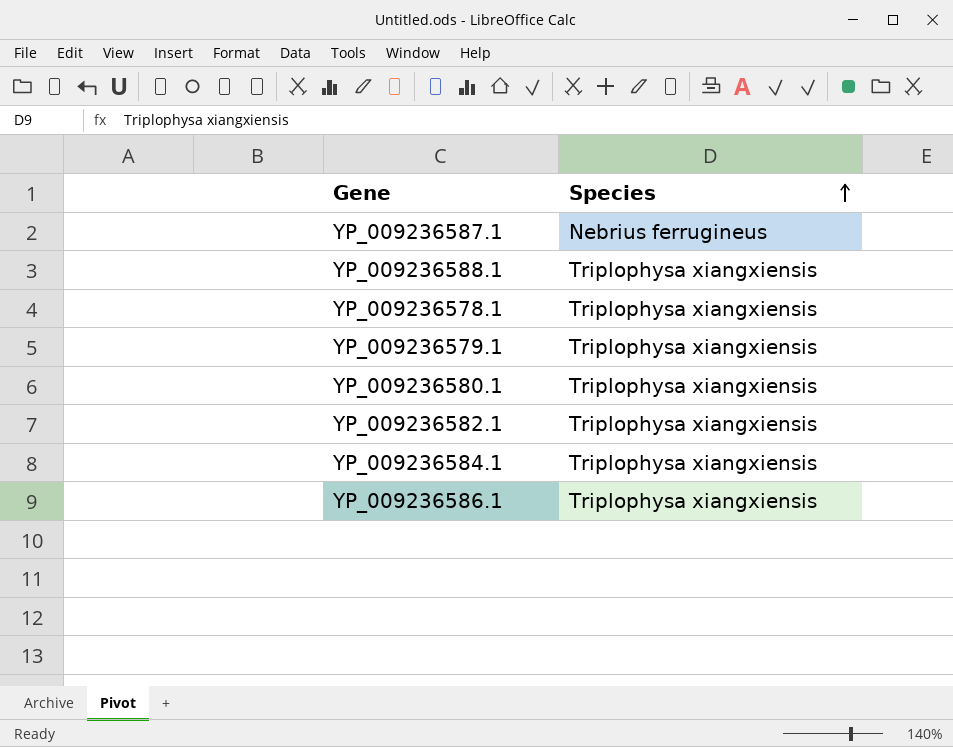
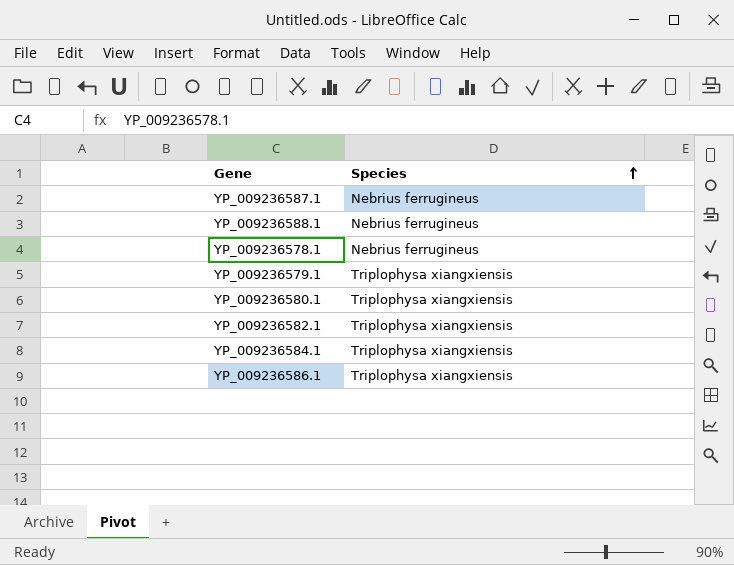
YP_009236588.1 | Species: Triplophysa xiangxiensis -> Nebrius ferrugineus
YP_009236578.1 | Species: Triplophysa xiangxiensis -> Nebrius ferrugineus

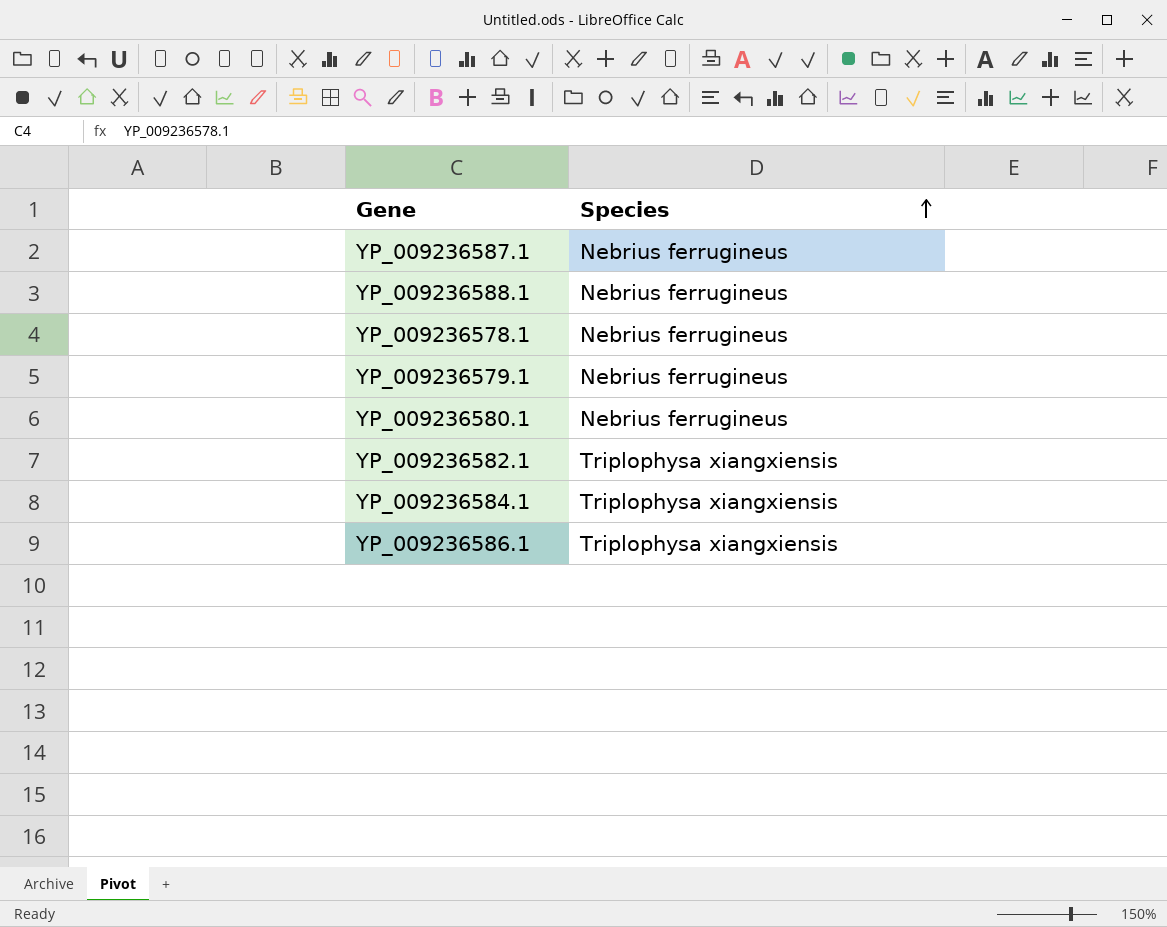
YP_009236579.1 | Species: Triplophysa xiangxiensis -> Nebrius ferrugineus
YP_009236580.1 | Species: Triplophysa xiangxiensis -> Nebrius ferrugineus

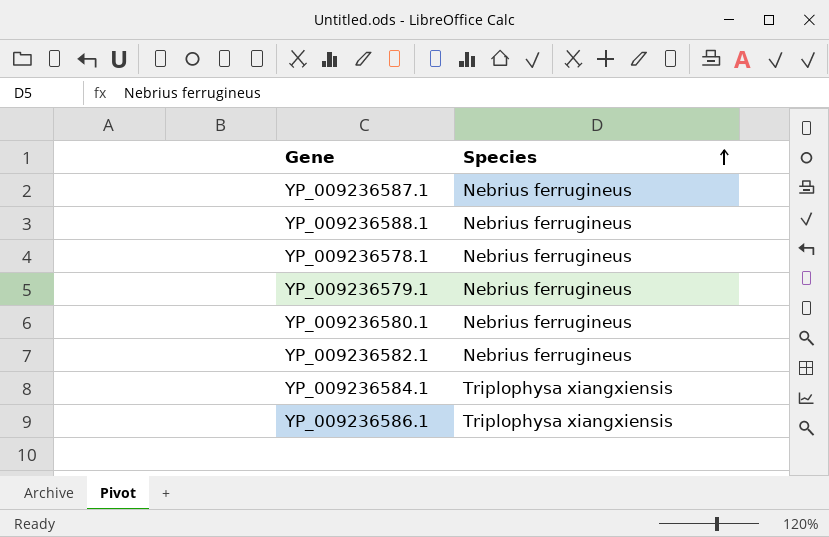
YP_009236582.1 | Species: Triplophysa xiangxiensis -> Nebrius ferrugineus

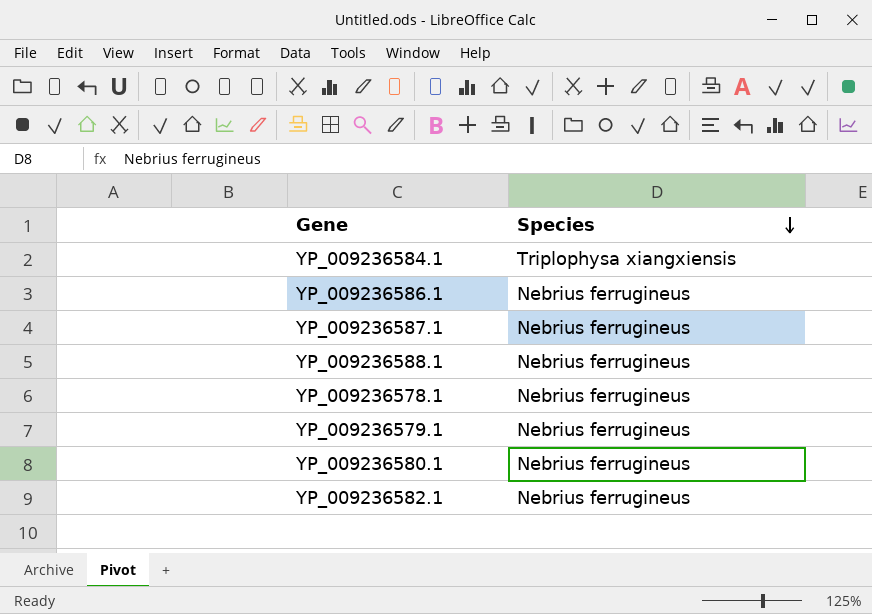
row order: Species ascending -> Species descending
YP_009236586.1 | Species: Triplophysa xiangxiensis -> Nebrius ferrugineus

